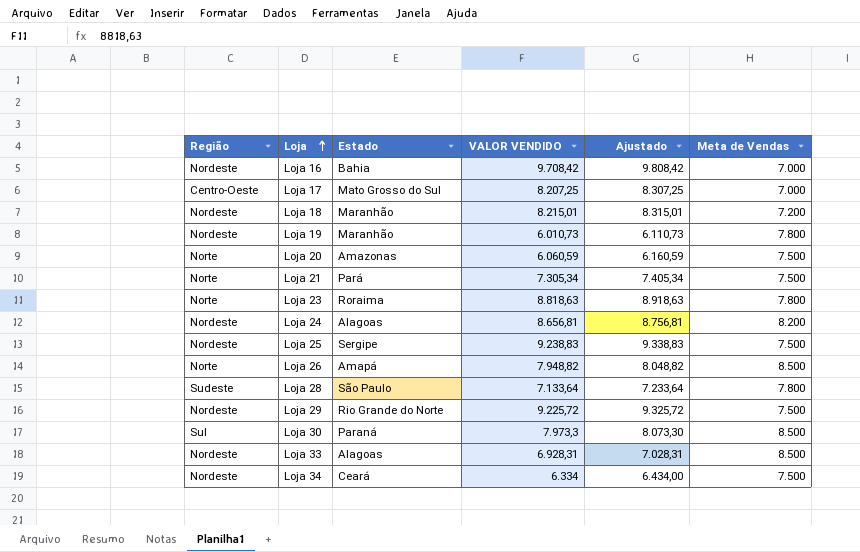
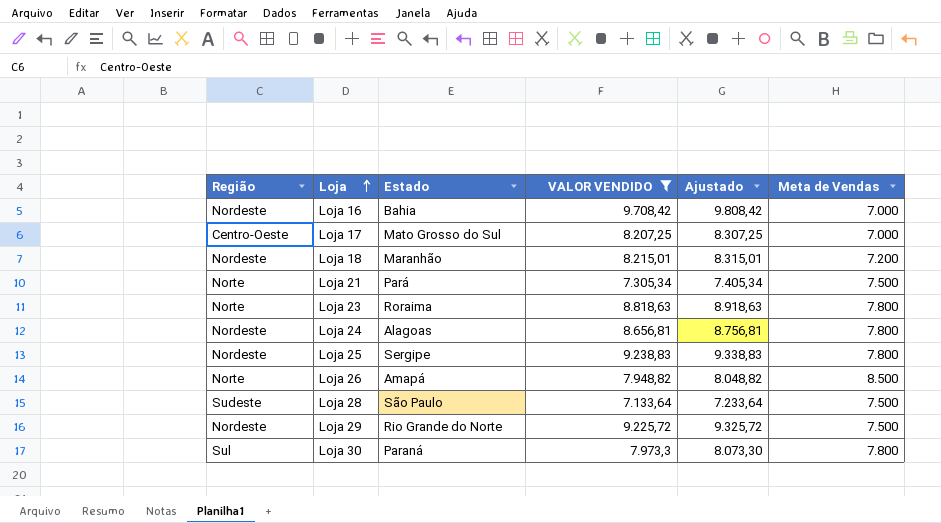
filter: none -> VALOR VENDIDO >= 7.133,64
Loja 24 | Meta de Vendas: 8.200 -> 7.800
Loja 25 | Meta de Vendas: 7.500 -> 7.800
Loja 28 | Meta de Vendas: 7.800 -> 7.500
Loja 30 | Meta de Vendas: 8.500 -> 7.800

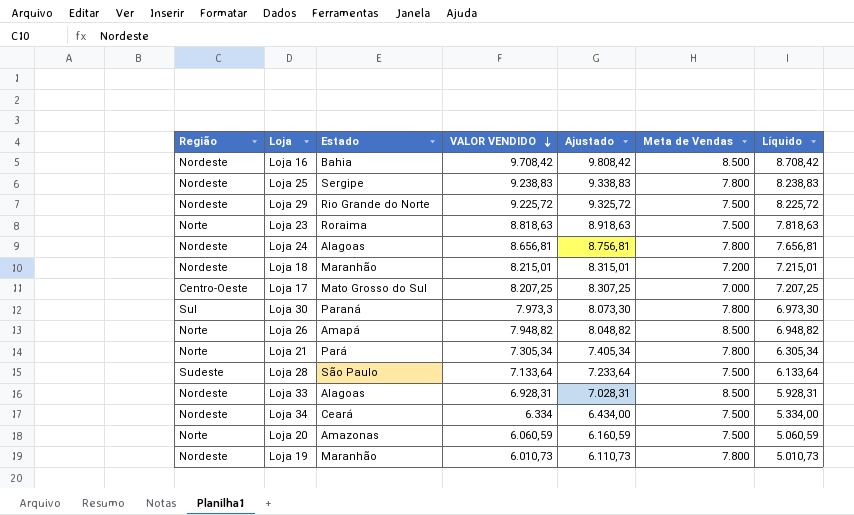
filter: VALOR VENDIDO >= 7.133,64 -> none
row order: Loja ascending -> VALOR VENDIDO descending
column Líquido | formula: none -> [VALOR VENDIDO] - 1000
Loja 16 | Meta de Vendas: 7.000 -> 8.500
Loja 23 | Meta de Vendas: 7.800 -> 7.500
Loja 21 | Meta de Vendas: 7.500 -> 7.800

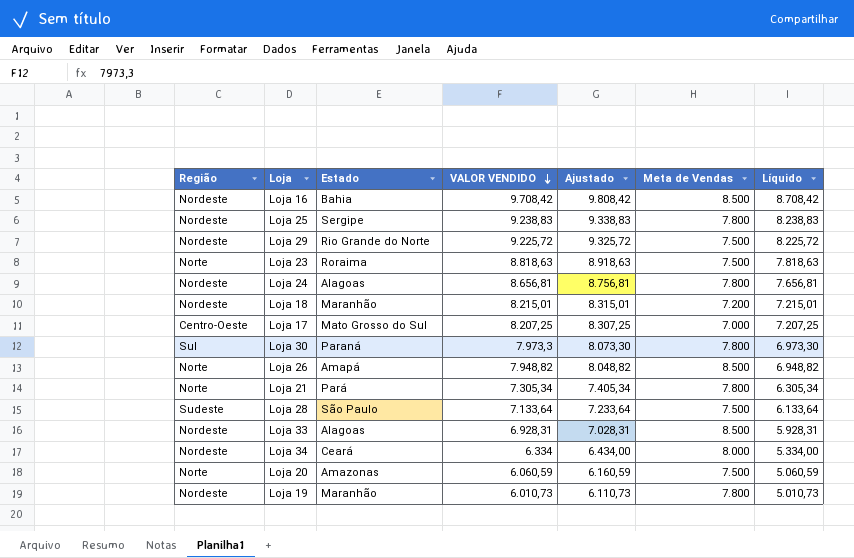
Loja 34 | Meta de Vendas: 7.500 -> 8.000

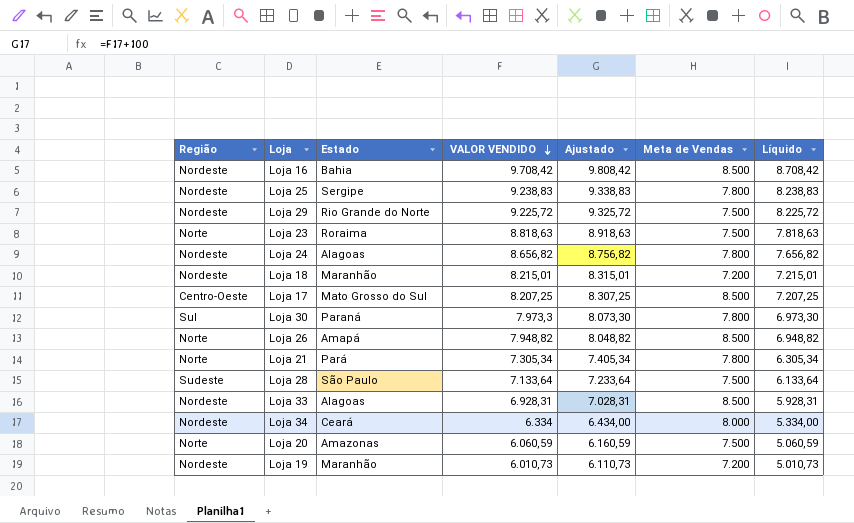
Loja 24 | VALOR VENDIDO: 8.656,81 -> 8.656,82
Loja 24 | Ajustado: 8.756,81 -> 8.756,82
Loja 24 | Líquido: 7.656,81 -> 7.656,82
Loja 17 | Meta de Vendas: 7.000 -> 8.500
Loja 19 | Meta de Vendas: 7.800 -> 7.200

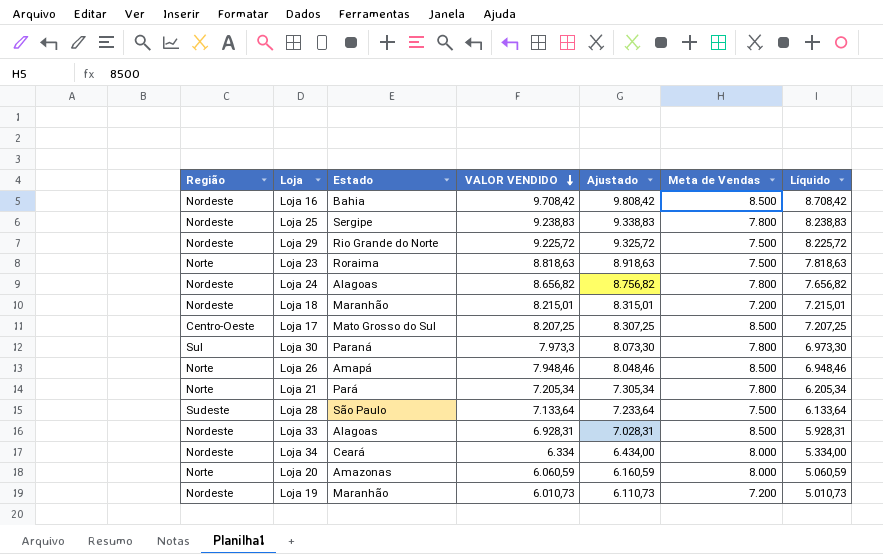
Loja 26 | VALOR VENDIDO: 7.948,82 -> 7.948,46
Loja 26 | Ajustado: 8.048,82 -> 8.048,46
Loja 26 | Líquido: 6.948,82 -> 6.948,46
Loja 21 | VALOR VENDIDO: 7.305,34 -> 7.205,34
Loja 21 | Ajustado: 7.405,34 -> 7.305,34
Loja 21 | Líquido: 6.305,34 -> 6.205,34
Loja 20 | Meta de Vendas: 7.500 -> 8.000

